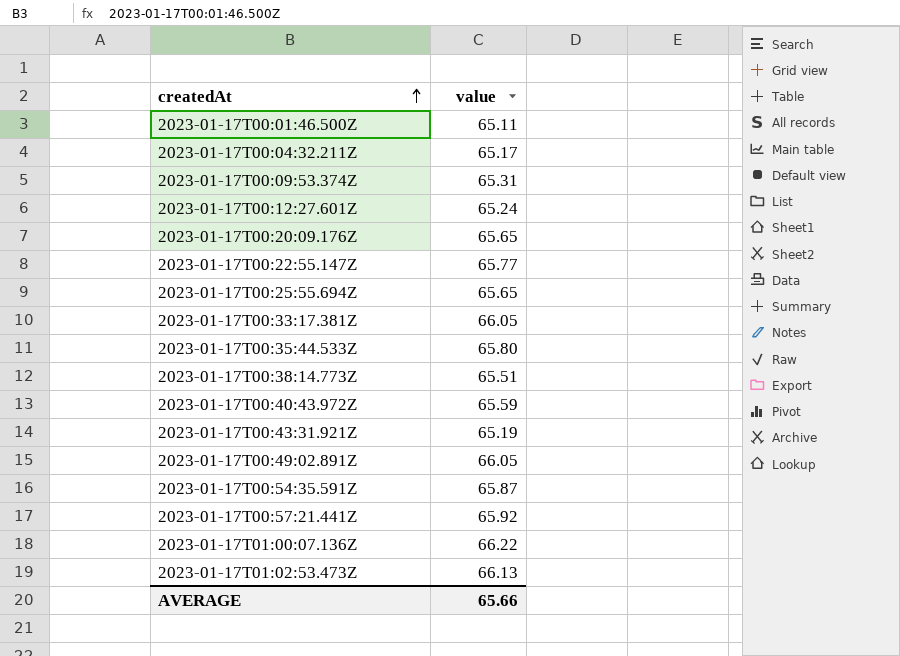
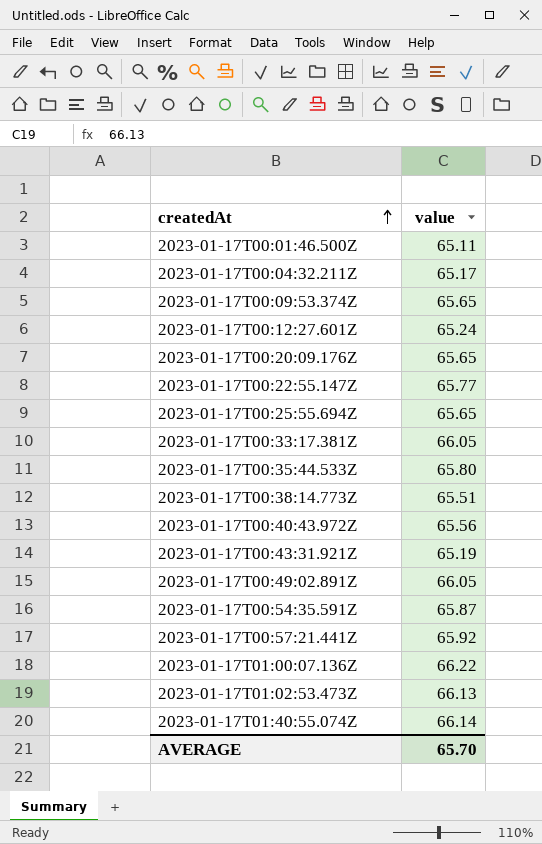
2023-01-17T00:09:53.374Z | value: 65.31 -> 65.65
2023-01-17T00:40:43.972Z | value: 65.59 -> 65.56
row 2023-01-17T01:40:55.074Z: none -> 66.14
AVERAGE | value: 65.66 -> 65.70

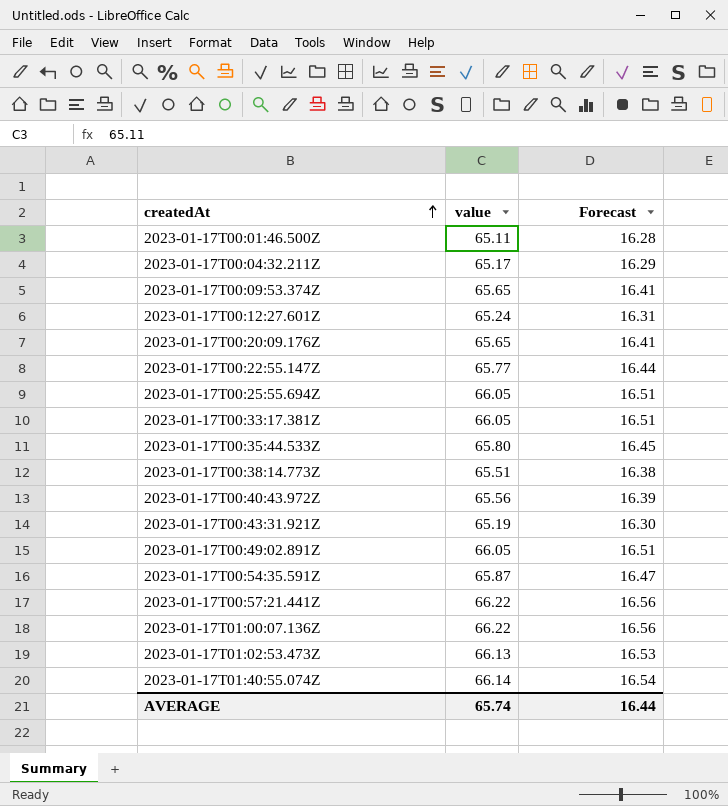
column Forecast | formula: none -> [value] * 0.25
2023-01-17T00:25:55.694Z | value: 65.65 -> 66.05
2023-01-17T00:57:21.441Z | value: 65.92 -> 66.22
AVERAGE | value: 65.70 -> 65.74

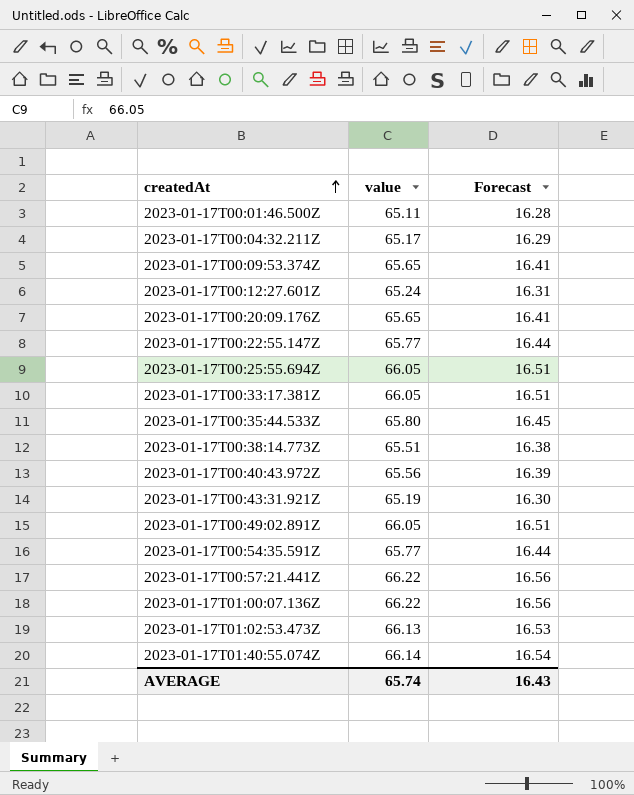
2023-01-17T00:54:35.591Z | value: 65.87 -> 65.77
2023-01-17T00:54:35.591Z | Forecast: 16.47 -> 16.44
AVERAGE | Forecast: 16.44 -> 16.43

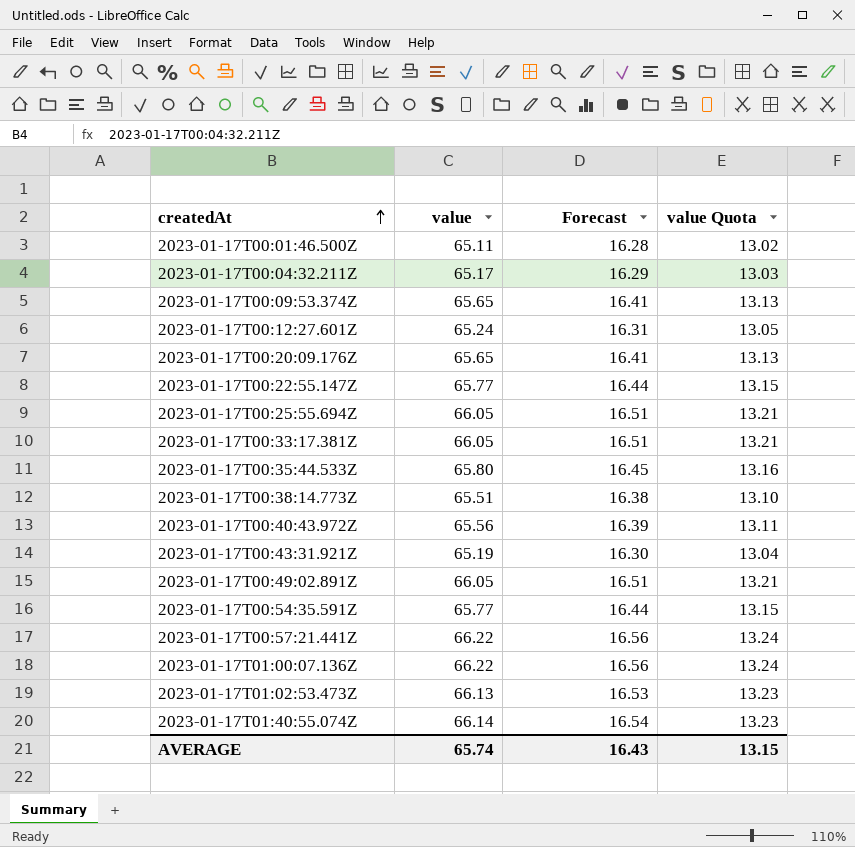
column value Quota | formula: none -> [value] * 0.2

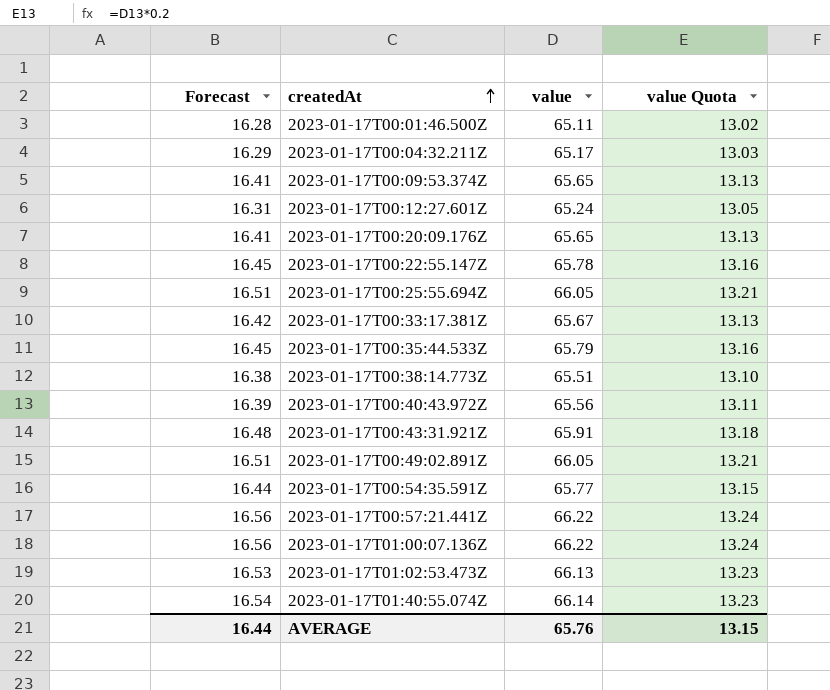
column Forecast | position: 3 -> 1
2023-01-17T00:22:55.147Z | Forecast: 16.44 -> 16.45
2023-01-17T00:22:55.147Z | value: 65.77 -> 65.78
2023-01-17T00:22:55.147Z | value Quota: 13.15 -> 13.16
2023-01-17T00:33:17.381Z | Forecast: 16.51 -> 16.42
2023-01-17T00:33:17.381Z | value: 66.05 -> 65.67
2023-01-17T00:33:17.381Z | value Quota: 13.21 -> 13.13
2023-01-17T00:35:44.533Z | value: 65.80 -> 65.79
2023-01-17T00:43:31.921Z | Forecast: 16.30 -> 16.48
2023-01-17T00:43:31.921Z | value: 65.19 -> 65.91
2023-01-17T00:43:31.921Z | value Quota: 13.04 -> 13.18
AVERAGE | Forecast: 16.43 -> 16.44
AVERAGE | value: 65.74 -> 65.76

